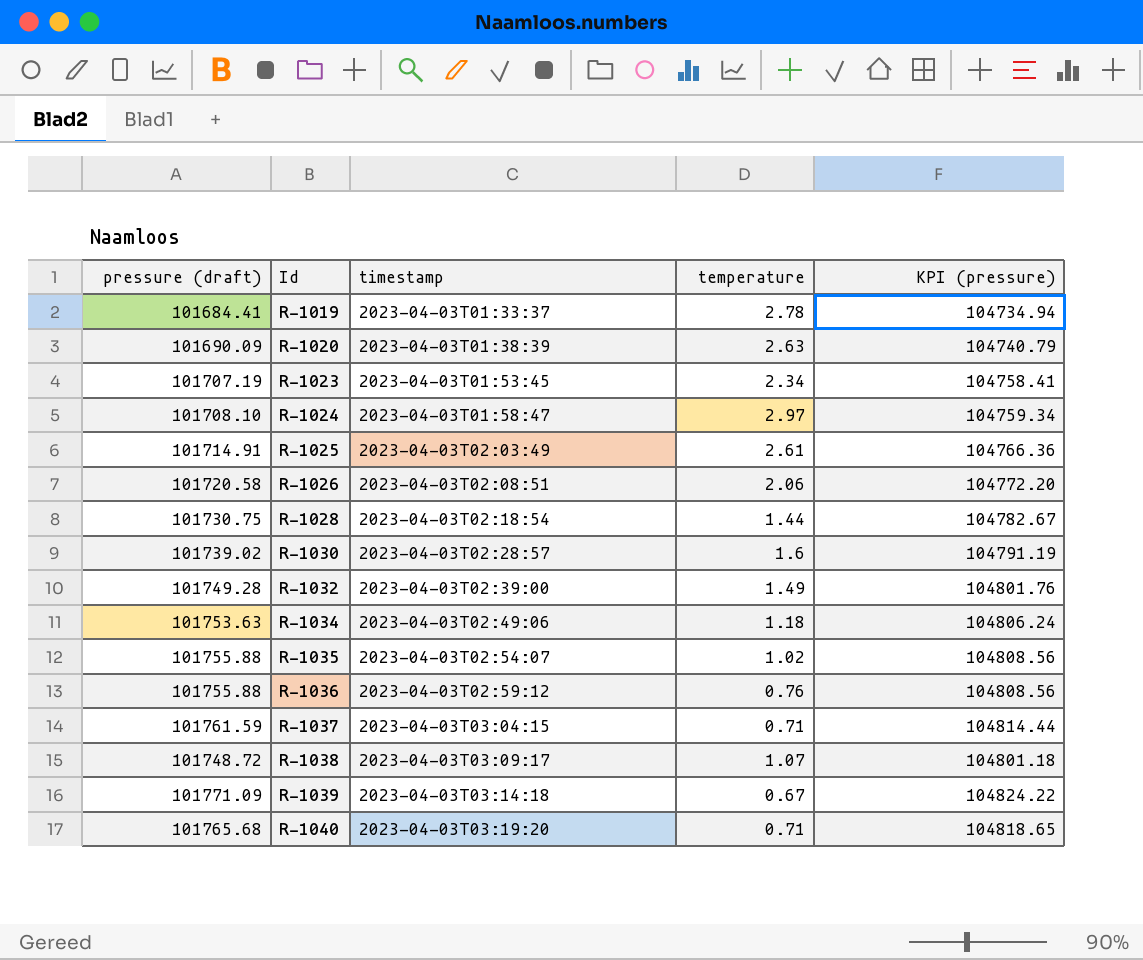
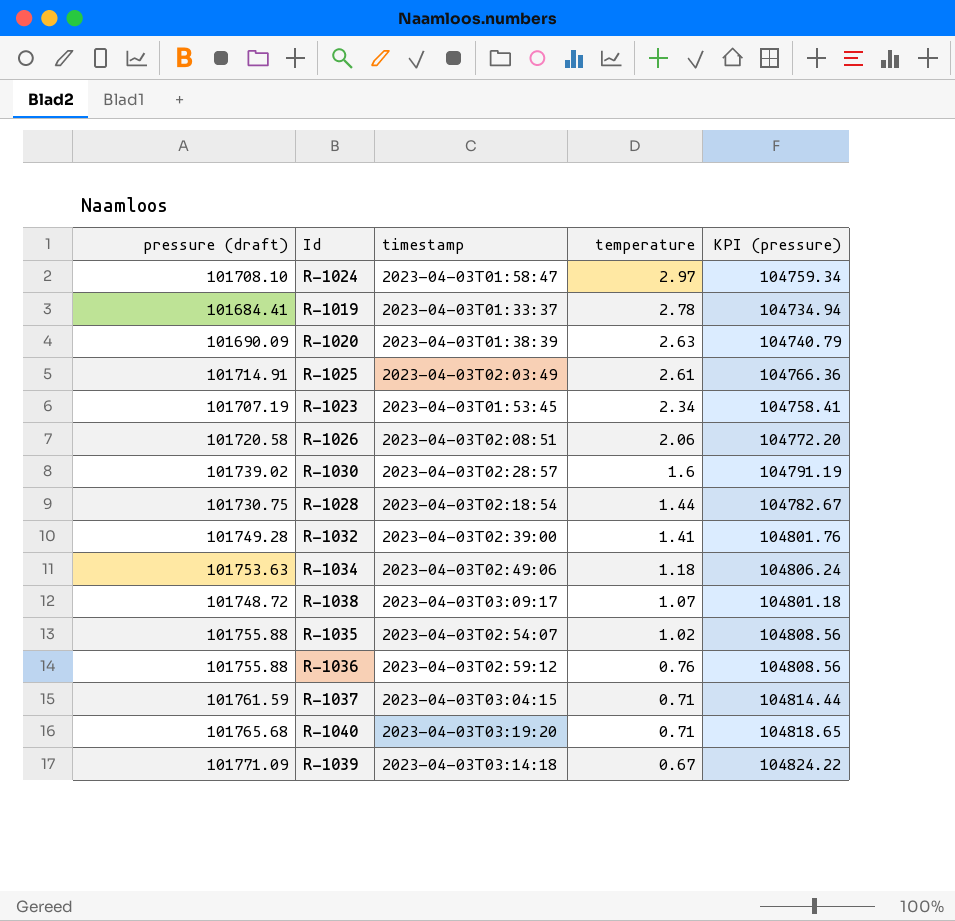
row order: Id ascending -> temperature descending
R-1032 | temperature: 1.49 -> 1.41

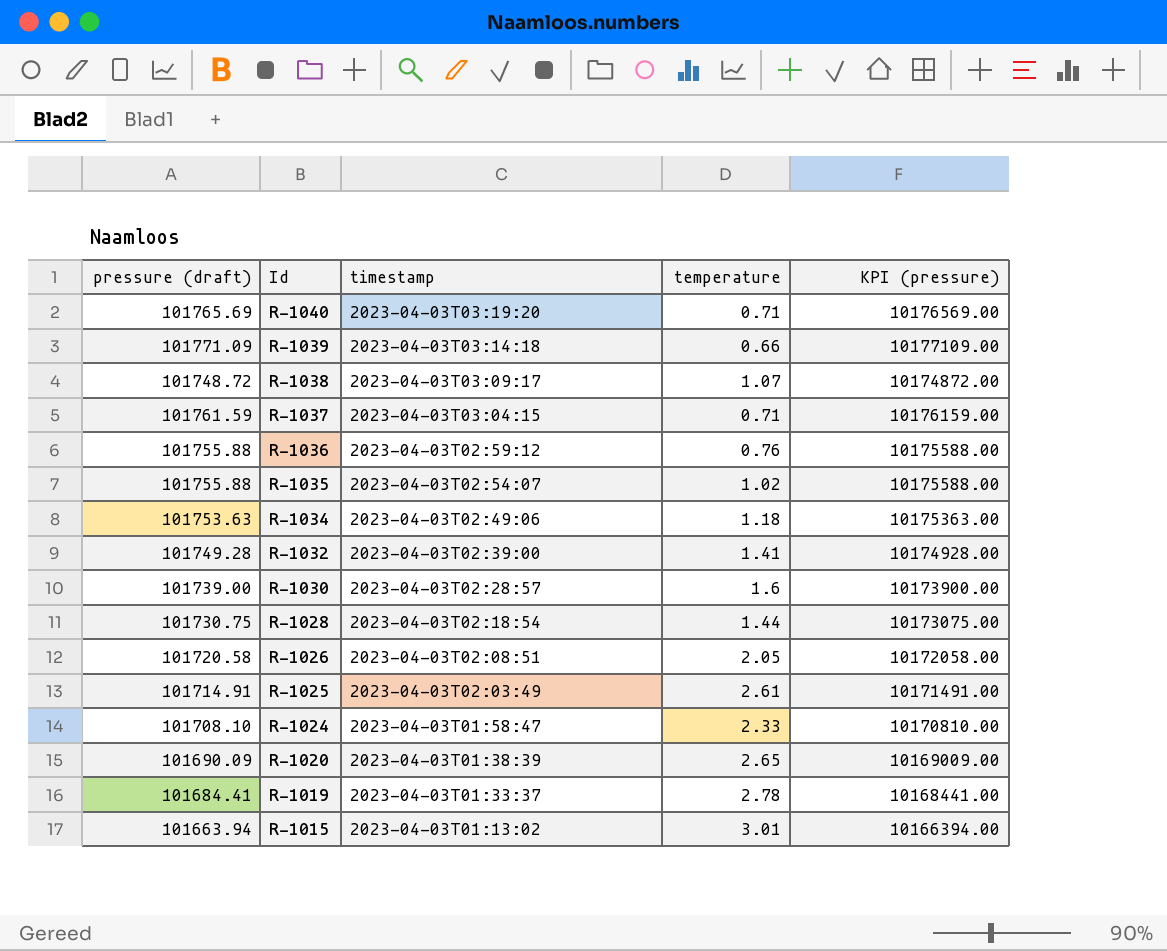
row order: temperature descending -> Id descending
column KPI (pressure) | formula: [pressure (draft)] * 1.03 -> [pressure (draft)] * 100
row R-1023: 101707.19 | 2023-04-03T01:53:45 | 2.34 | 104758.41 -> none
R-1040 | pressure (draft): 101765.68 -> 101765.69
R-1039 | temperature: 0.67 -> 0.66
R-1030 | pressure (draft): 101739.02 -> 101739.00
R-1026 | temperature: 2.06 -> 2.05
R-1024 | temperature: 2.97 -> 2.33
R-1020 | temperature: 2.63 -> 2.65
row R-1015: none -> 101663.94 | 2023-04-03T01:13:02 | 3.01 | 10166394.00

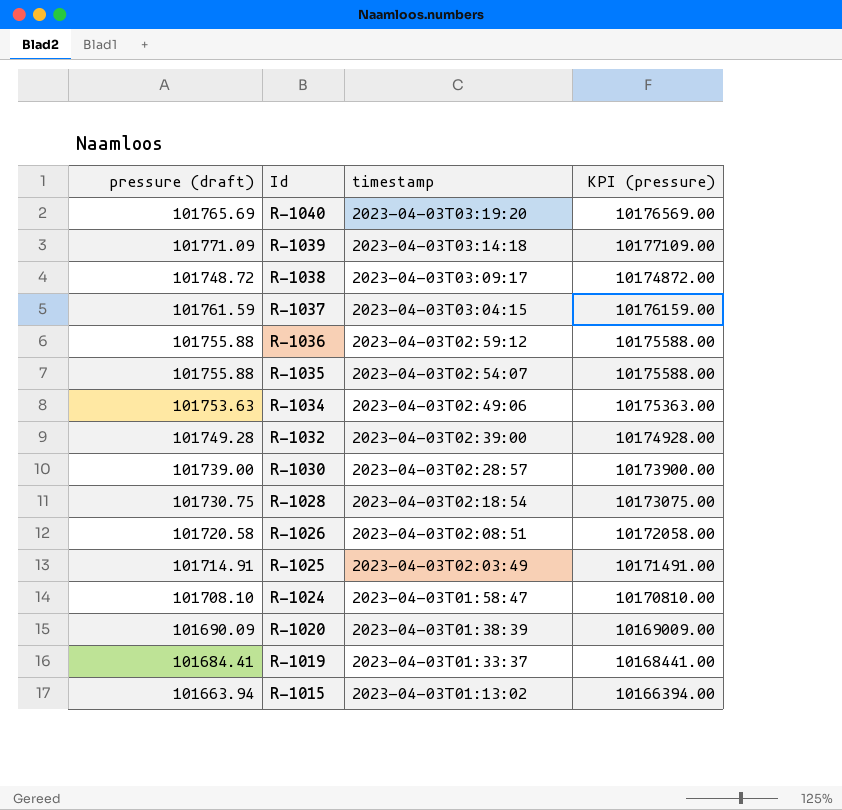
column temperature | position: 4 -> none

